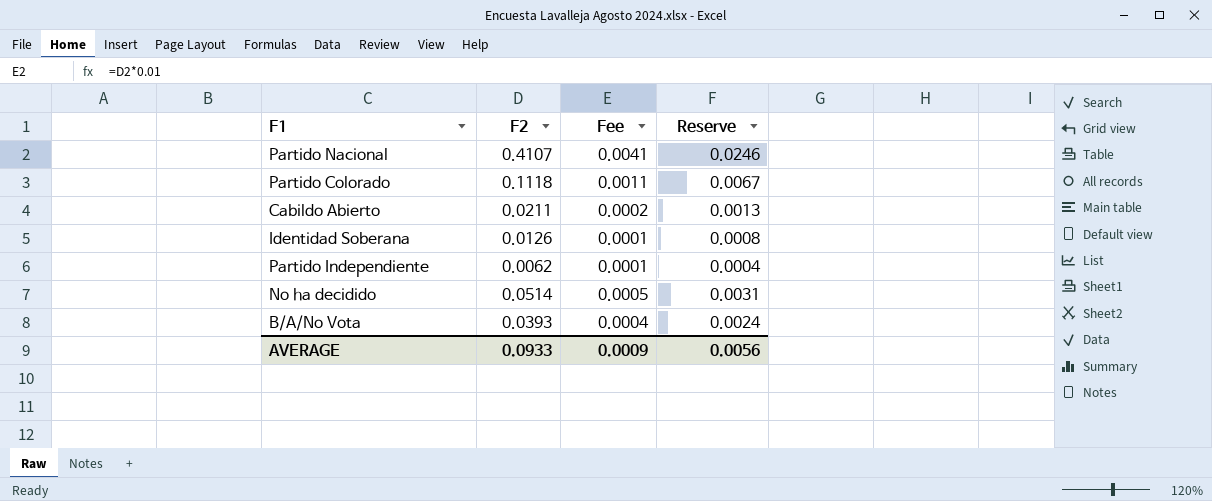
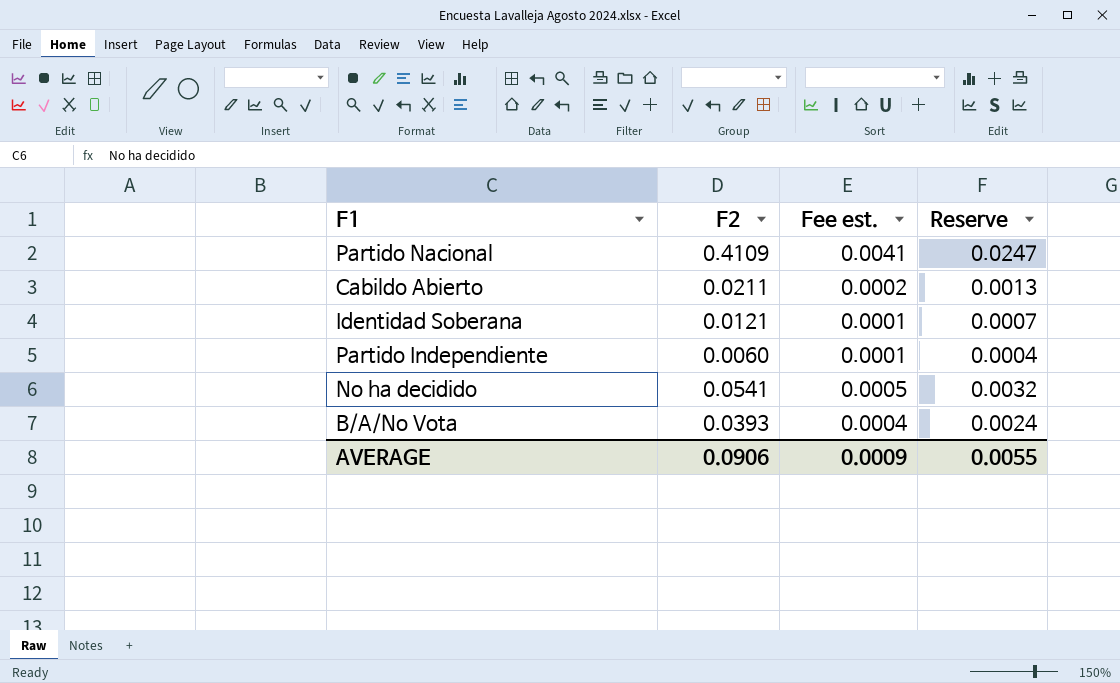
column name: Fee -> Fee est.
row Partido Colorado: 0.1118 | 0.0011 | 0.0067 -> none
Partido Nacional | F2: 0.4107 -> 0.4109
Partido Nacional | Reserve: 0.0246 -> 0.0247
Identidad Soberana | F2: 0.0126 -> 0.0121
Identidad Soberana | Reserve: 0.0008 -> 0.0007
Partido Independiente | F2: 0.0062 -> 0.0060
No ha decidido | F2: 0.0514 -> 0.0541
No ha decidido | Reserve: 0.0031 -> 0.0032
AVERAGE | F2: 0.0933 -> 0.0906
AVERAGE | Reserve: 0.0056 -> 0.0055

